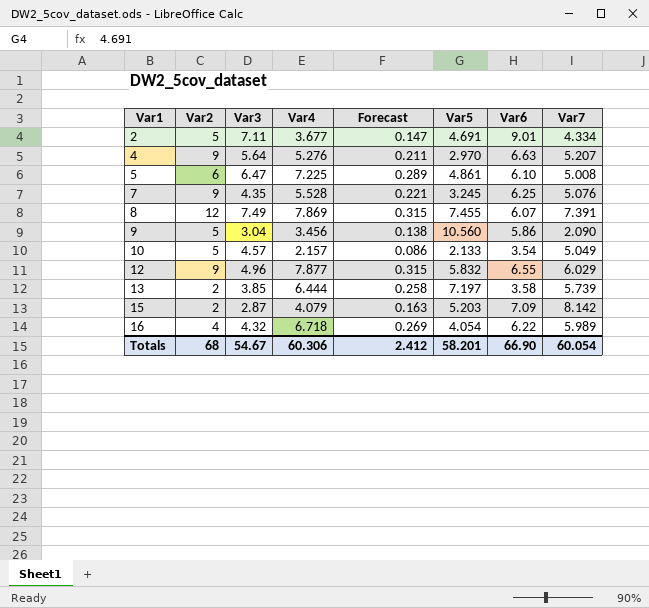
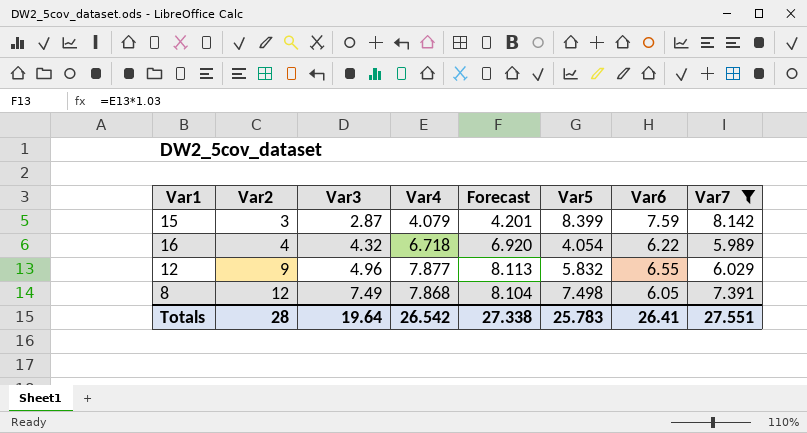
filter: none -> Var7 >= 5.989
row order: Var1 ascending -> Var2 ascending
column Forecast | formula: [Var4] * 0.04 -> [Var4] * 1.03
15 | Var2: 2 -> 3
15 | Var5: 5.203 -> 8.399
15 | Var6: 7.09 -> 7.59
8 | Var4: 7.869 -> 7.868
8 | Var5: 7.455 -> 7.498
8 | Var6: 6.07 -> 6.05
Totals | Var2: 68 -> 28
Totals | Var3: 54.67 -> 19.64
Totals | Var4: 60.306 -> 26.542
Totals | Forecast: 2.412 -> 27.338
Totals | Var5: 58.201 -> 25.783
Totals | Var6: 66.90 -> 26.41
Totals | Var7: 60.054 -> 27.551

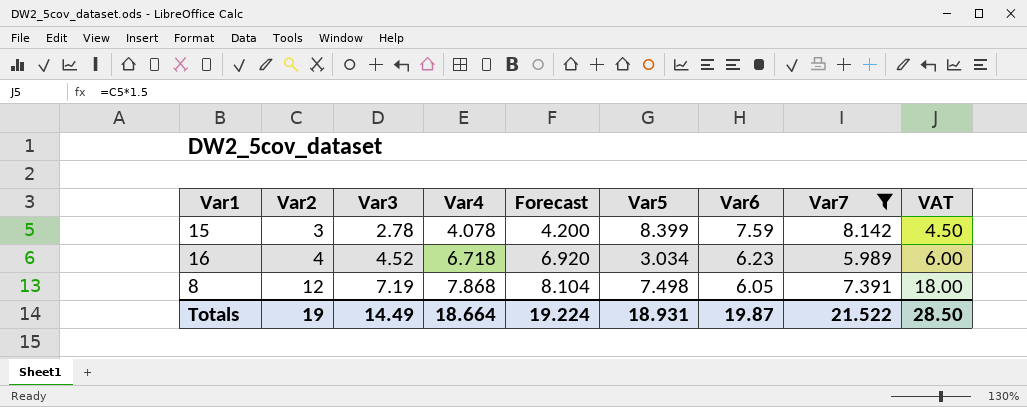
column VAT | formula: none -> [Var2] * 1.5
row 12: 9 | 4.96 | 7.877 | 8.113 | 5.832 | 6.55 | 6.029 -> none
15 | Var3: 2.87 -> 2.78
15 | Var4: 4.079 -> 4.078
15 | Forecast: 4.201 -> 4.200
16 | Var3: 4.32 -> 4.52
16 | Var5: 4.054 -> 3.034
16 | Var6: 6.22 -> 6.23
8 | Var3: 7.49 -> 7.19
Totals | Var2: 28 -> 19
Totals | Var3: 19.64 -> 14.49
Totals | Var4: 26.542 -> 18.664
Totals | Forecast: 27.338 -> 19.224
Totals | Var5: 25.783 -> 18.931
Totals | Var6: 26.41 -> 19.87
Totals | Var7: 27.551 -> 21.522

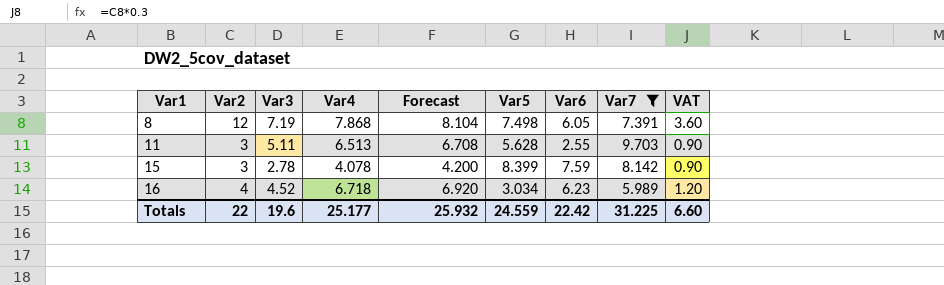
row order: Var2 ascending -> Var1 ascending
column VAT | formula: [Var2] * 1.5 -> [Var2] * 0.3
row 11: none -> 3 | 5.11 | 6.513 | 6.708 | 5.628 | 2.55 | 9.703 | 0.90
Totals | Var2: 19 -> 22
Totals | Var3: 14.49 -> 19.6
Totals | Var4: 18.664 -> 25.177
Totals | Forecast: 19.224 -> 25.932
Totals | Var5: 18.931 -> 24.559
Totals | Var6: 19.87 -> 22.42
Totals | Var7: 21.522 -> 31.225
Totals | VAT: 28.50 -> 6.60

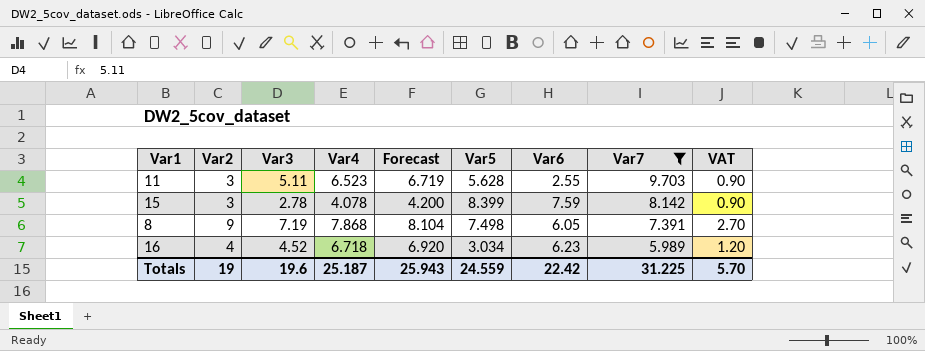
row order: Var1 ascending -> Var7 descending
11 | Var4: 6.513 -> 6.523
11 | Forecast: 6.708 -> 6.719
8 | Var2: 12 -> 9
8 | VAT: 3.60 -> 2.70
Totals | Var2: 22 -> 19
Totals | Var4: 25.177 -> 25.187
Totals | Forecast: 25.932 -> 25.943
Totals | VAT: 6.60 -> 5.70

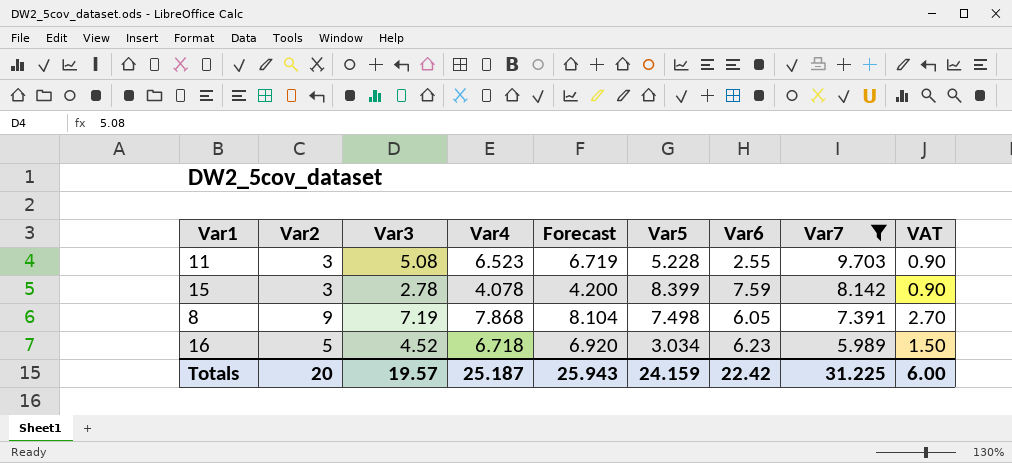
11 | Var3: 5.11 -> 5.08
11 | Var5: 5.628 -> 5.228
16 | Var2: 4 -> 5
16 | VAT: 1.20 -> 1.50
Totals | Var2: 19 -> 20
Totals | Var3: 19.6 -> 19.57
Totals | Var5: 24.559 -> 24.159
Totals | VAT: 5.70 -> 6.00

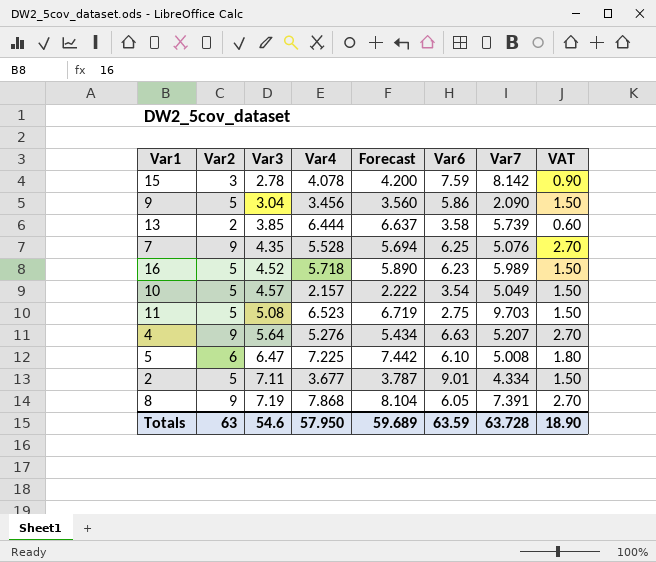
filter: Var7 >= 5.989 -> none
row order: Var7 descending -> Var3 ascending
column Var5 | position: 6 -> none
16 | Var4: 6.718 -> 5.718
16 | Forecast: 6.920 -> 5.890
11 | Var2: 3 -> 5
11 | Var6: 2.55 -> 2.75
11 | VAT: 0.90 -> 1.50
Totals | Var2: 20 -> 63
Totals | Var3: 19.57 -> 54.6
Totals | Var4: 25.187 -> 57.950
Totals | Forecast: 25.943 -> 59.689
Totals | Var6: 22.42 -> 63.59
Totals | Var7: 31.225 -> 63.728
Totals | VAT: 6.00 -> 18.90

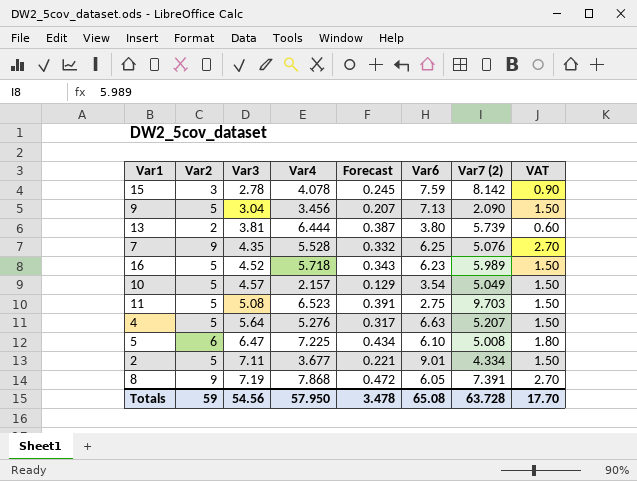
column Forecast | formula: [Var4] * 1.03 -> [Var4] * 0.06
column name: Var7 -> Var7 (2)
9 | Var6: 5.86 -> 7.13
13 | Var3: 3.85 -> 3.81
13 | Var6: 3.58 -> 3.80
4 | Var2: 9 -> 5
4 | VAT: 2.70 -> 1.50
Totals | Var2: 63 -> 59
Totals | Var3: 54.6 -> 54.56
Totals | Forecast: 59.689 -> 3.478
Totals | Var6: 63.59 -> 65.08
Totals | VAT: 18.90 -> 17.70

